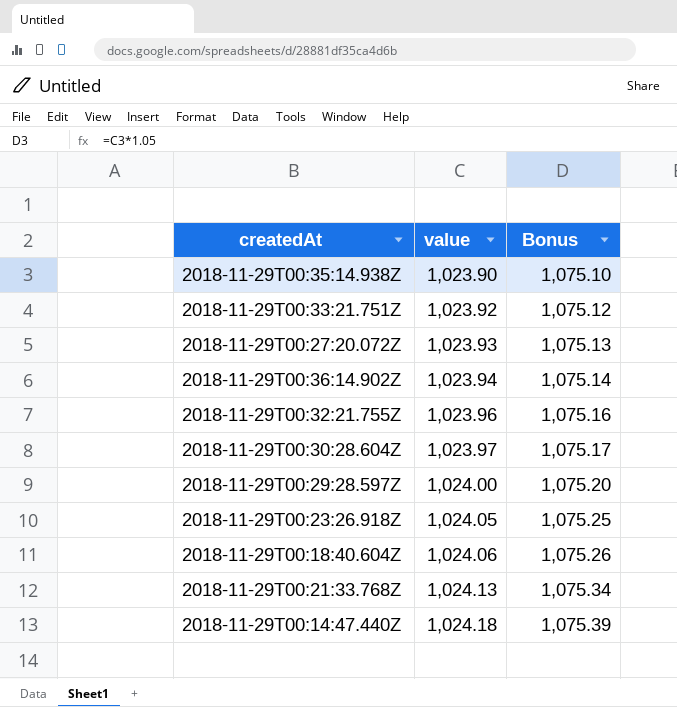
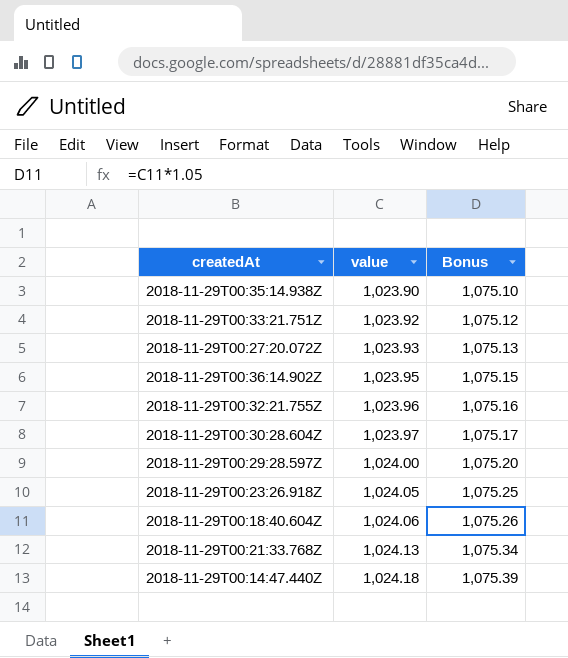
2018-11-29T00:36:14.902Z | value: 1,023.94 -> 1,023.95
2018-11-29T00:36:14.902Z | Bonus: 1,075.14 -> 1,075.15

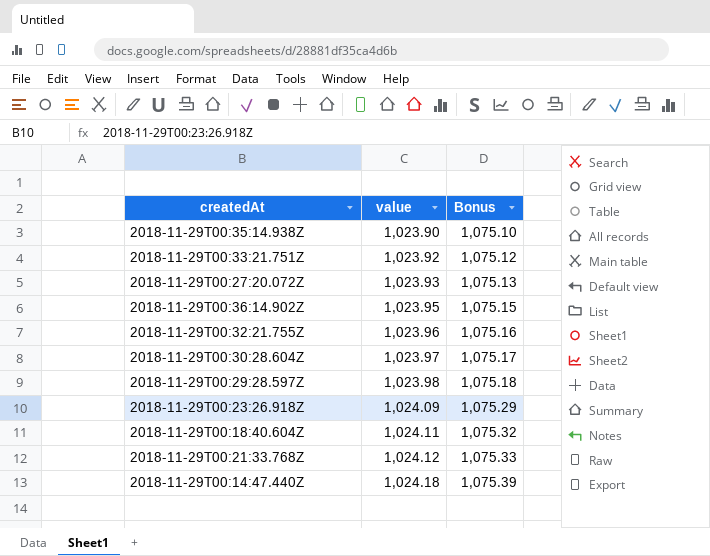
2018-11-29T00:29:28.597Z | value: 1,024.00 -> 1,023.98
2018-11-29T00:29:28.597Z | Bonus: 1,075.20 -> 1,075.18
2018-11-29T00:23:26.918Z | value: 1,024.05 -> 1,024.09
2018-11-29T00:23:26.918Z | Bonus: 1,075.25 -> 1,075.29
2018-11-29T00:18:40.604Z | value: 1,024.06 -> 1,024.11
2018-11-29T00:18:40.604Z | Bonus: 1,075.26 -> 1,075.32
2018-11-29T00:21:33.768Z | value: 1,024.13 -> 1,024.12
2018-11-29T00:21:33.768Z | Bonus: 1,075.34 -> 1,075.33

